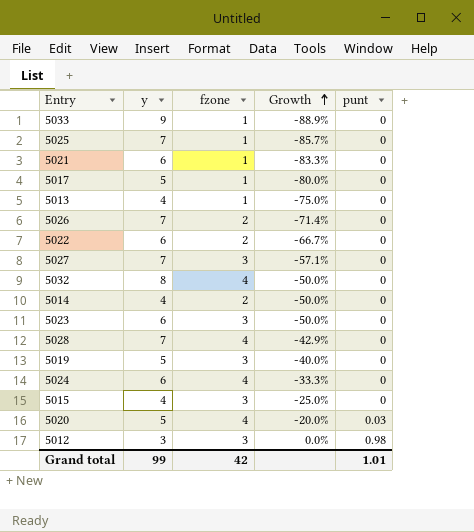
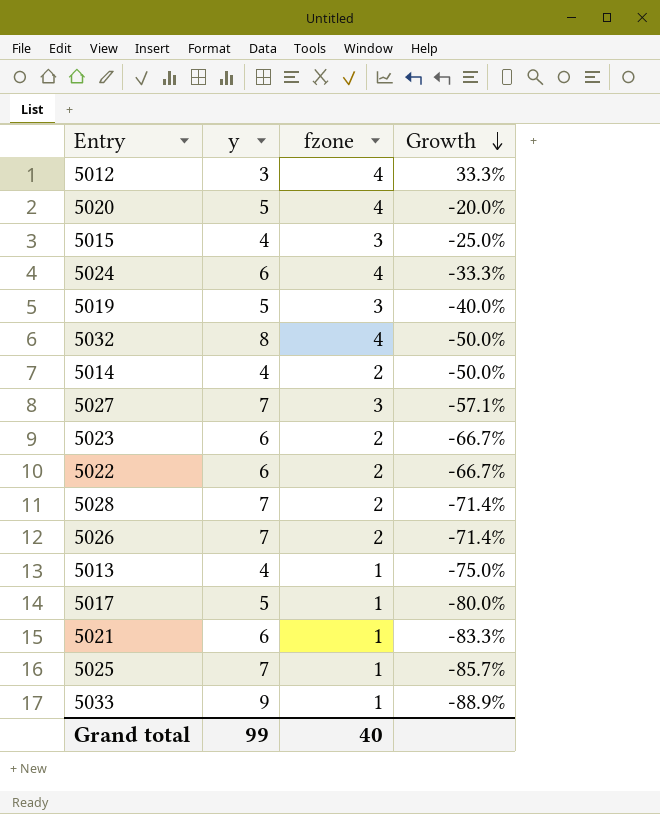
row order: Growth ascending -> Growth descending
column punt | position: 5 -> none
5012 | fzone: 3 -> 4
5012 | Growth: 0.0% -> 33.3%
5023 | fzone: 3 -> 2
5023 | Growth: -50.0% -> -66.7%
5028 | fzone: 4 -> 2
5028 | Growth: -42.9% -> -71.4%
Grand total | fzone: 42 -> 40

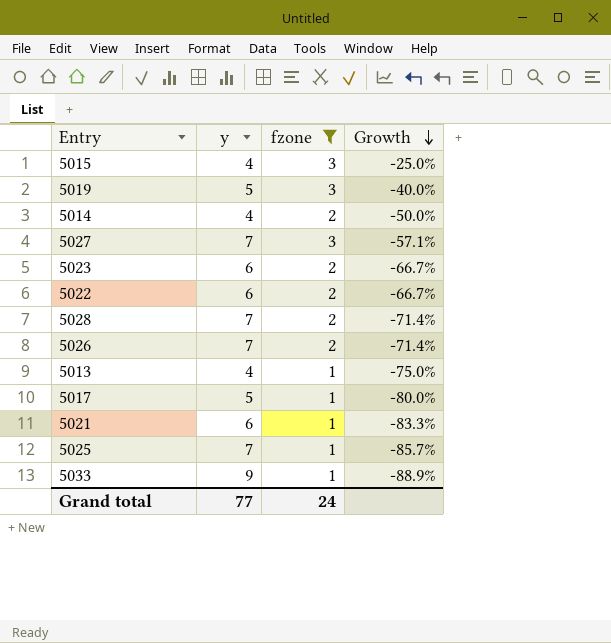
filter: none -> fzone != 4
Grand total | y: 99 -> 77
Grand total | fzone: 40 -> 24

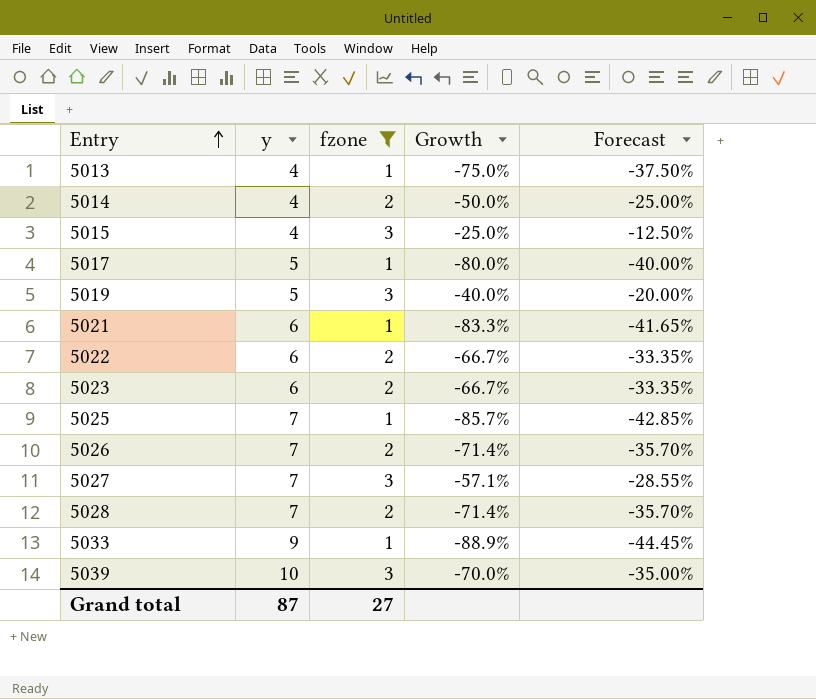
row order: Growth descending -> Entry ascending
column Forecast | formula: none -> [Growth] * 0.5
row 5039: none -> 10 | 3 | -70.0% | -35.00%
Grand total | y: 77 -> 87
Grand total | fzone: 24 -> 27

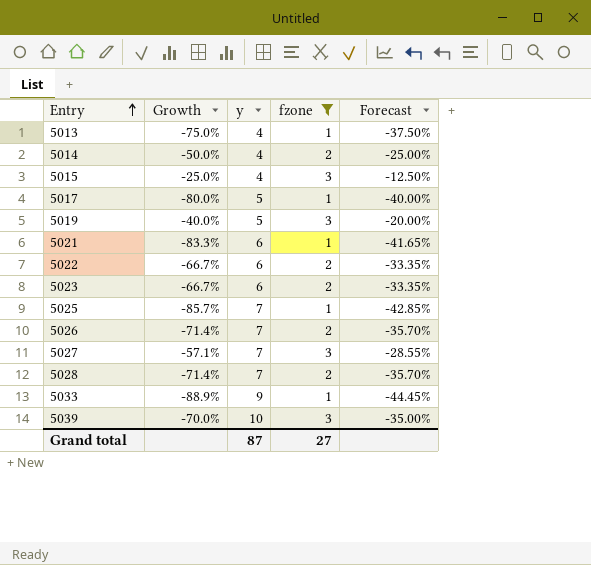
column Growth | position: 4 -> 2

